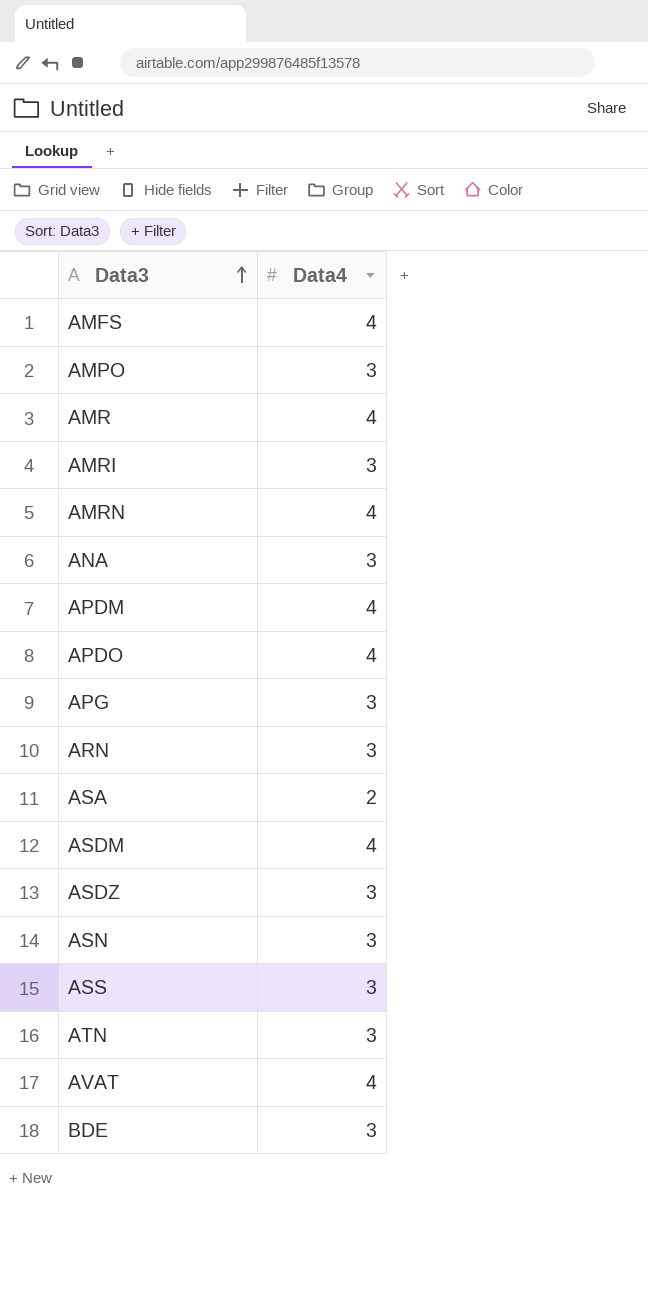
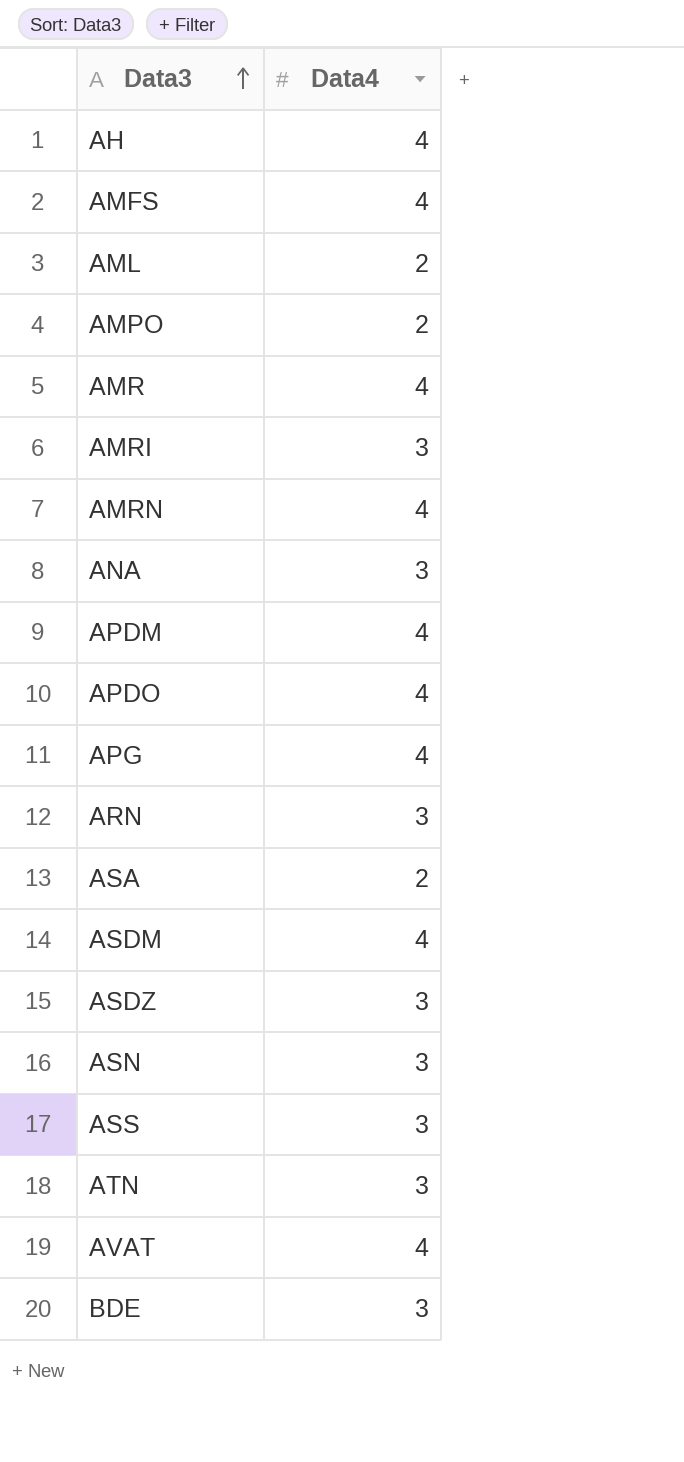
row AH: none -> 4
row AML: none -> 2
AMPO | Data4: 3 -> 2
APG | Data4: 3 -> 4

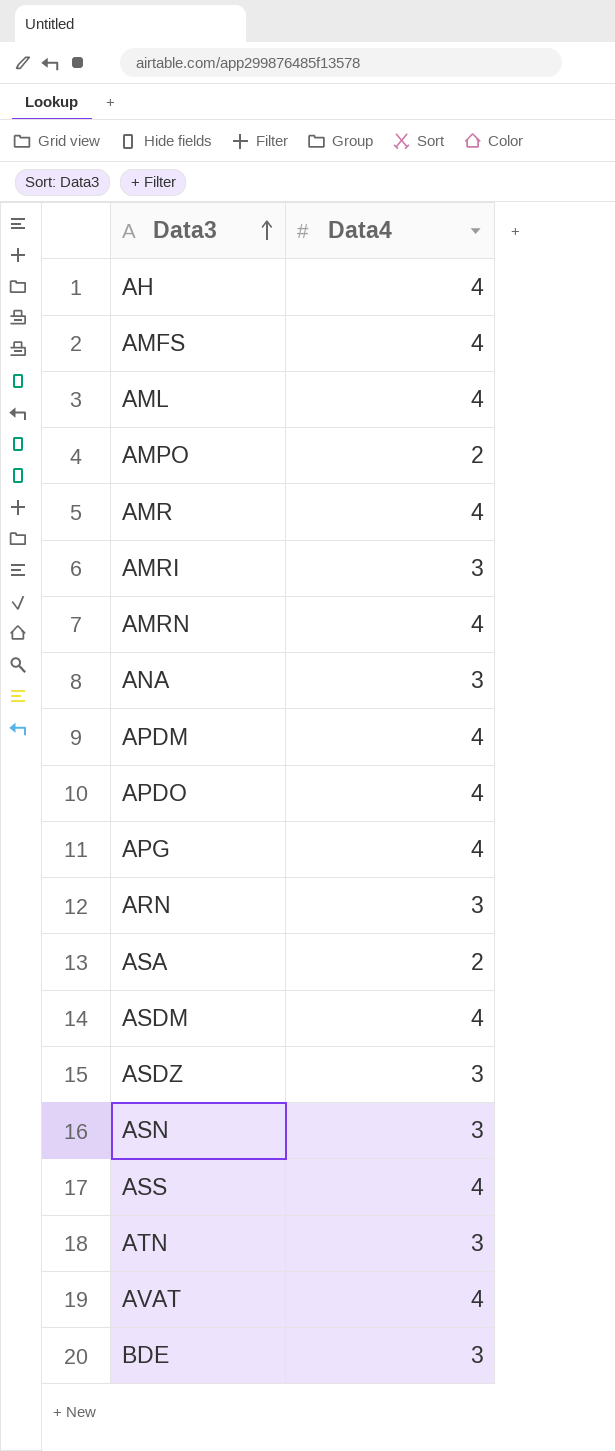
AML | Data4: 2 -> 4
ASS | Data4: 3 -> 4

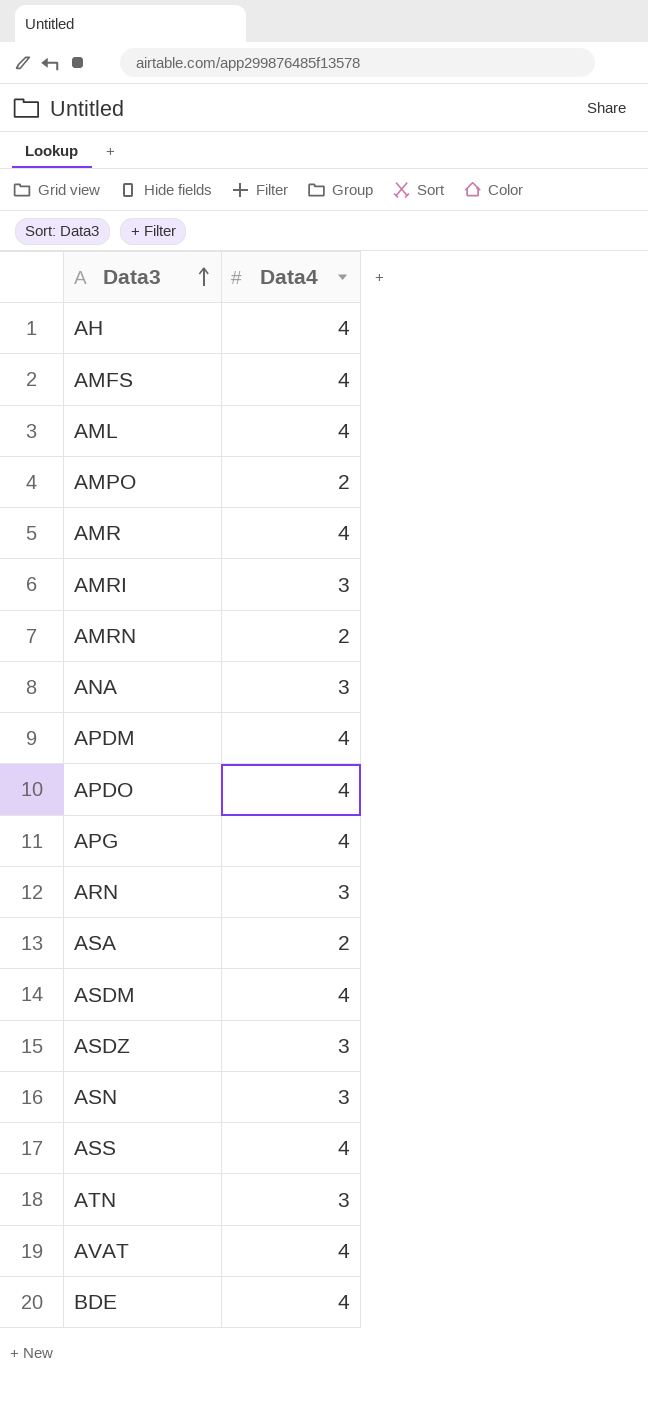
AMRN | Data4: 4 -> 2
BDE | Data4: 3 -> 4

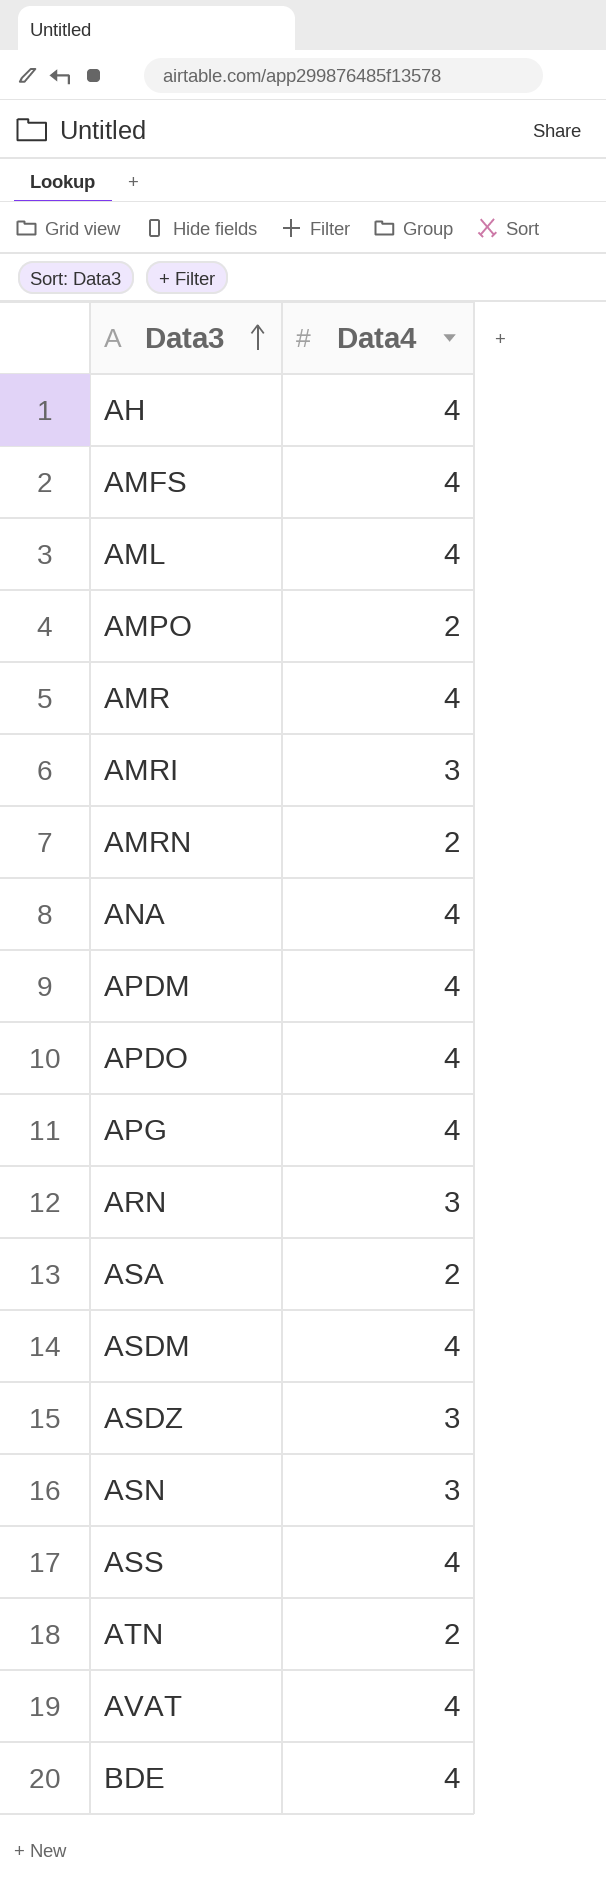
ANA | Data4: 3 -> 4
ATN | Data4: 3 -> 2

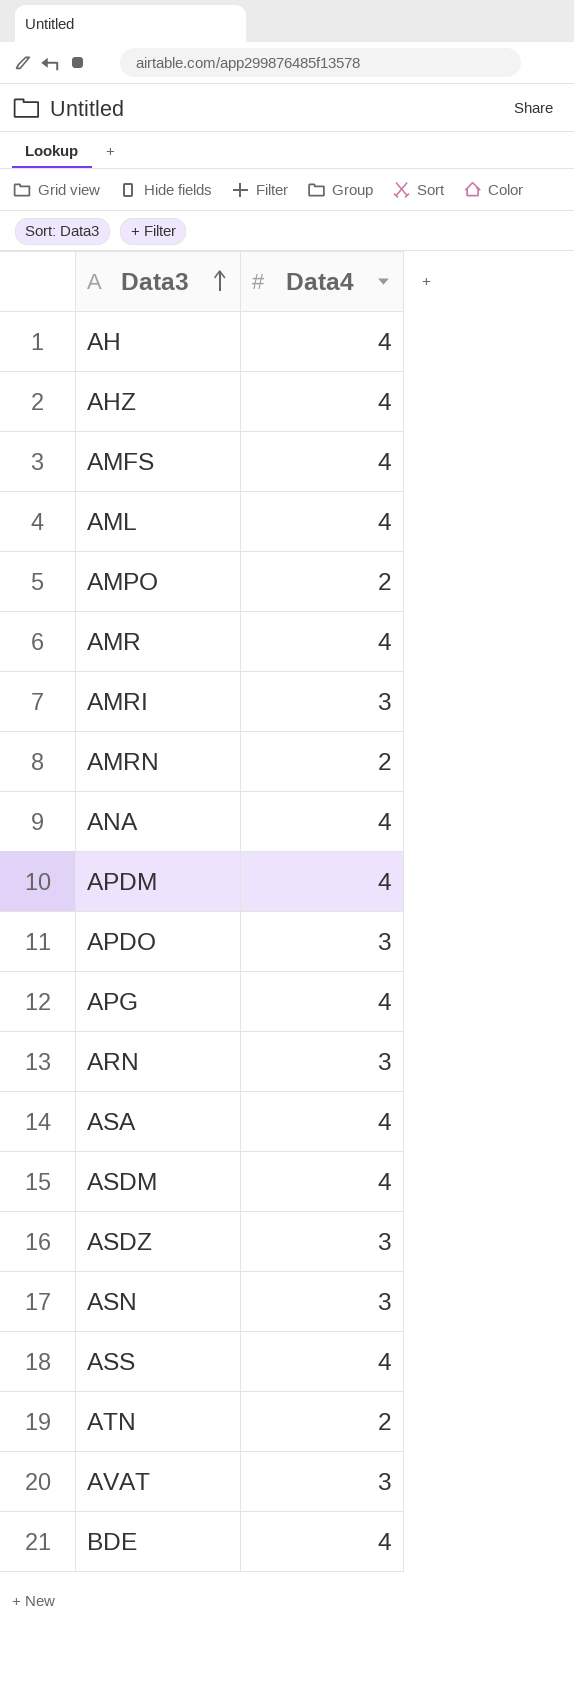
row AHZ: none -> 4
APDO | Data4: 4 -> 3
ASA | Data4: 2 -> 4
AVAT | Data4: 4 -> 3

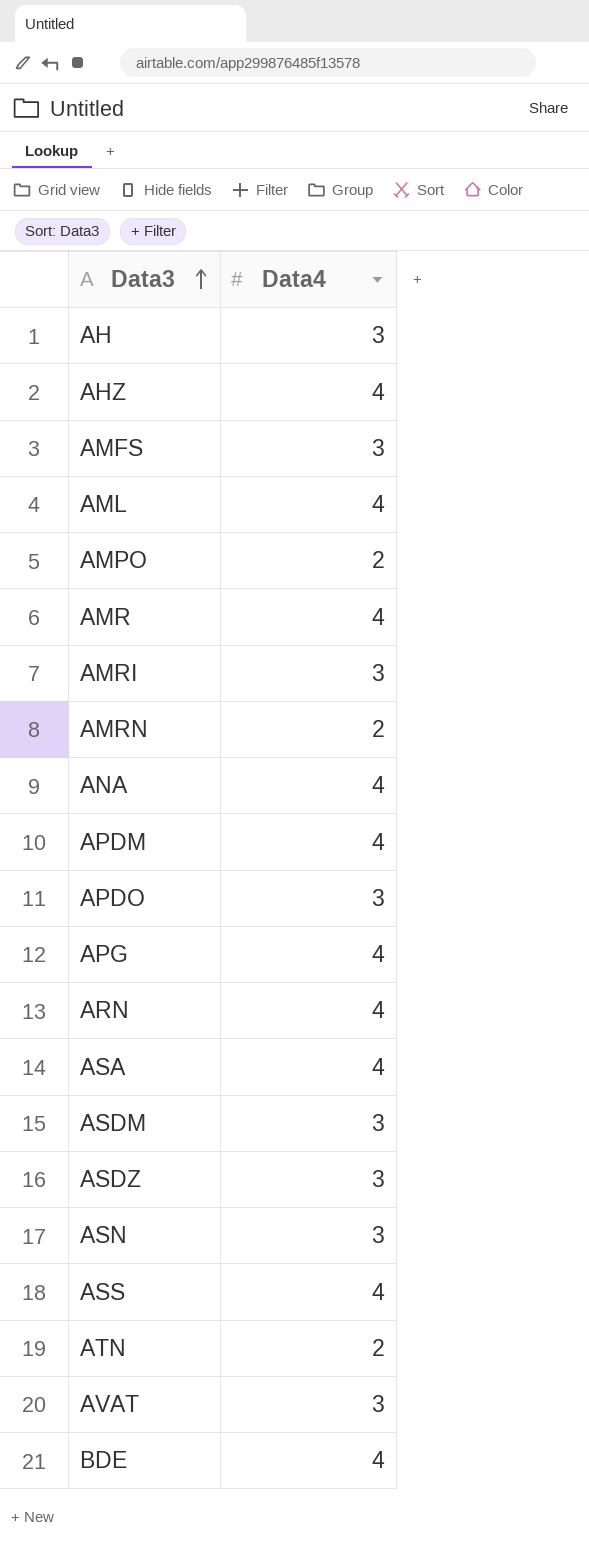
AH | Data4: 4 -> 3
AMFS | Data4: 4 -> 3
ARN | Data4: 3 -> 4
ASDM | Data4: 4 -> 3

